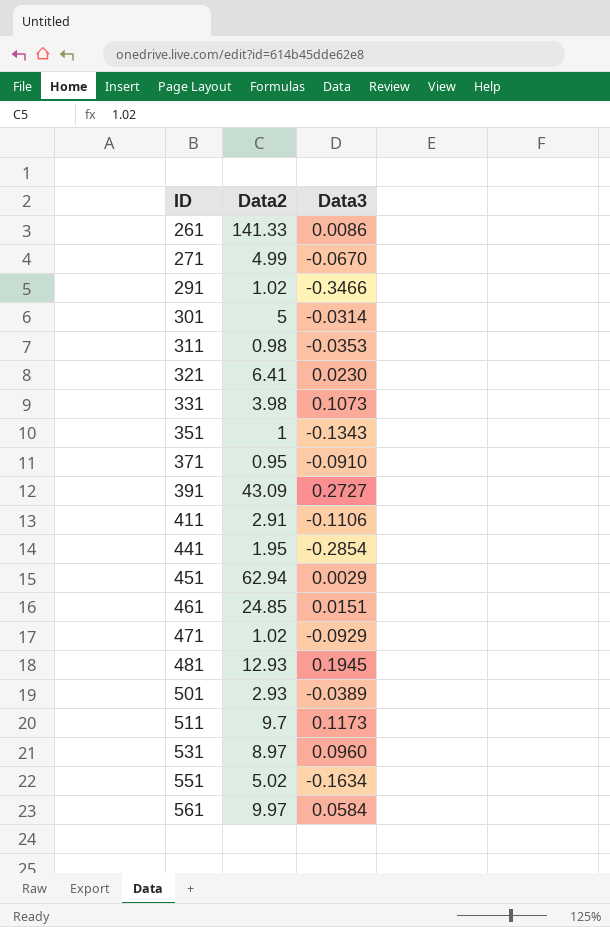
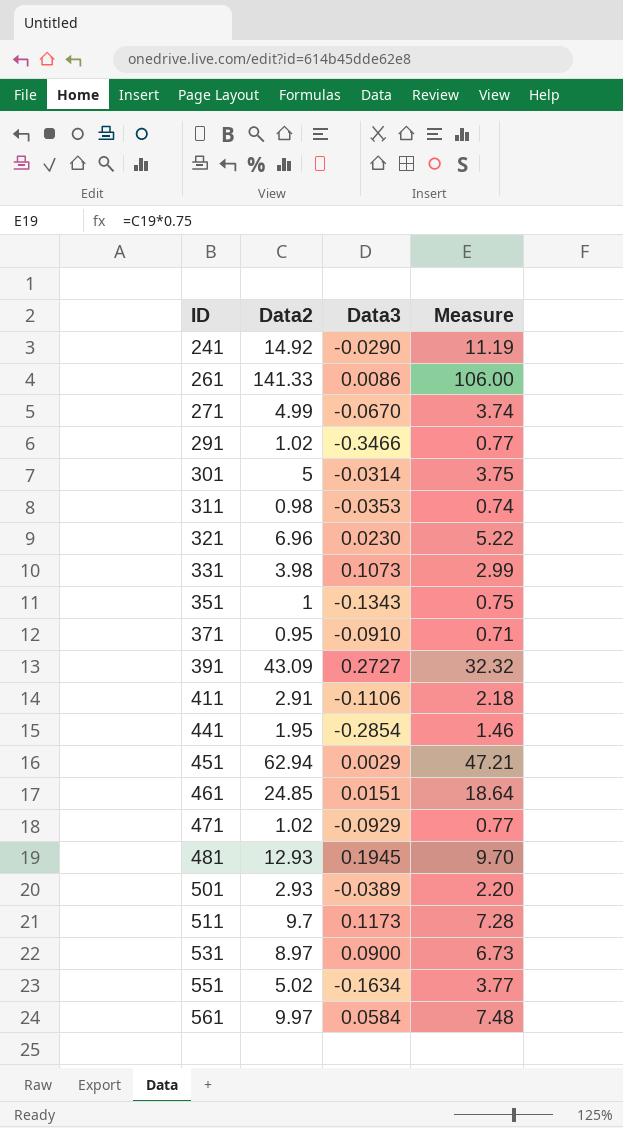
column Measure | formula: none -> [Data2] * 0.75
row 241: none -> 14.92 | -0.0290 | 11.19
321 | Data2: 6.41 -> 6.96
531 | Data3: 0.0960 -> 0.0900

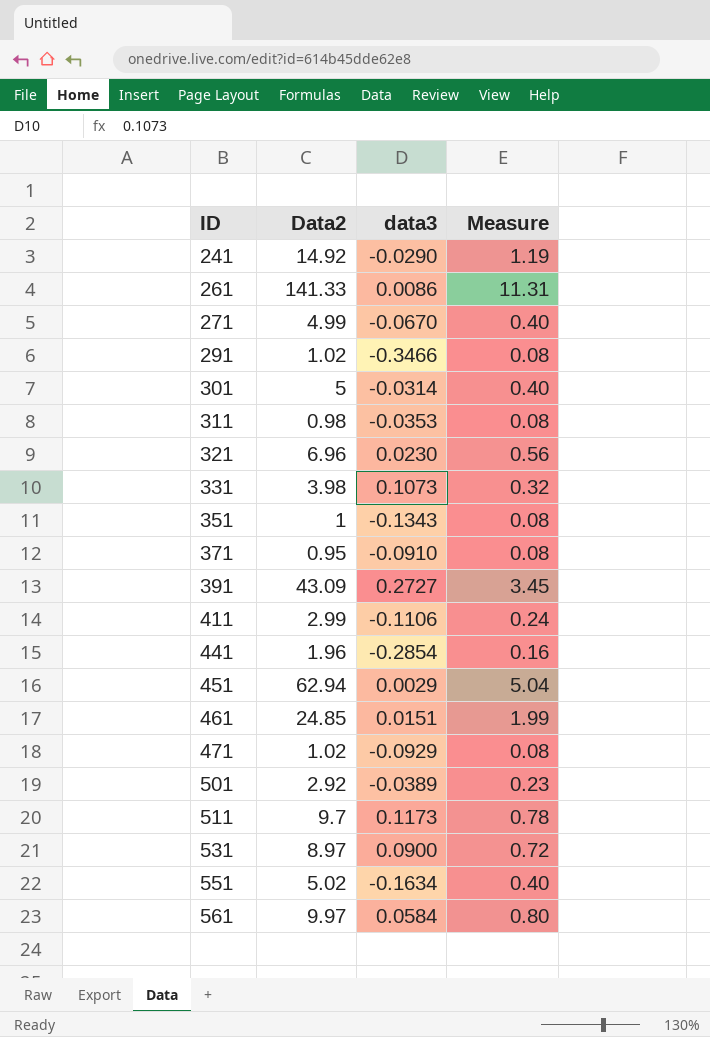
column name: Data3 -> data3
column Measure | formula: [Data2] * 0.75 -> [Data2] * 0.08
row 481: 12.93 | 0.1945 | 9.70 -> none
411 | Data2: 2.91 -> 2.99
441 | Data2: 1.95 -> 1.96
501 | Data2: 2.93 -> 2.92

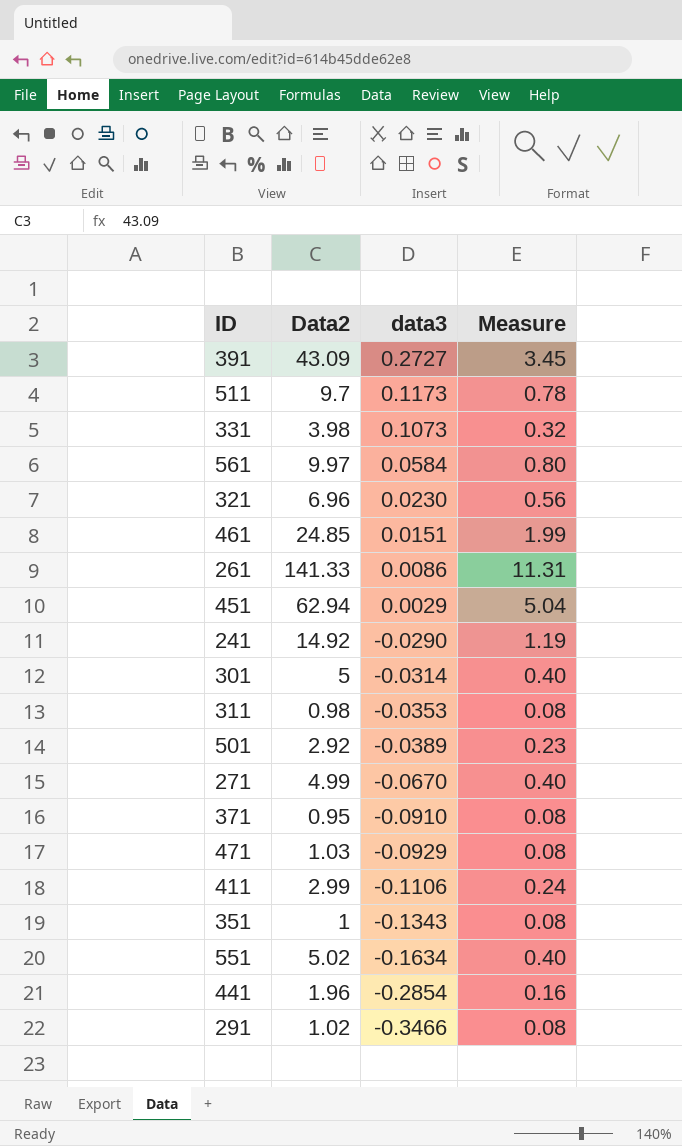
row order: ID ascending -> data3 descending
row 531: 8.97 | 0.0900 | 0.72 -> none
471 | Data2: 1.02 -> 1.03

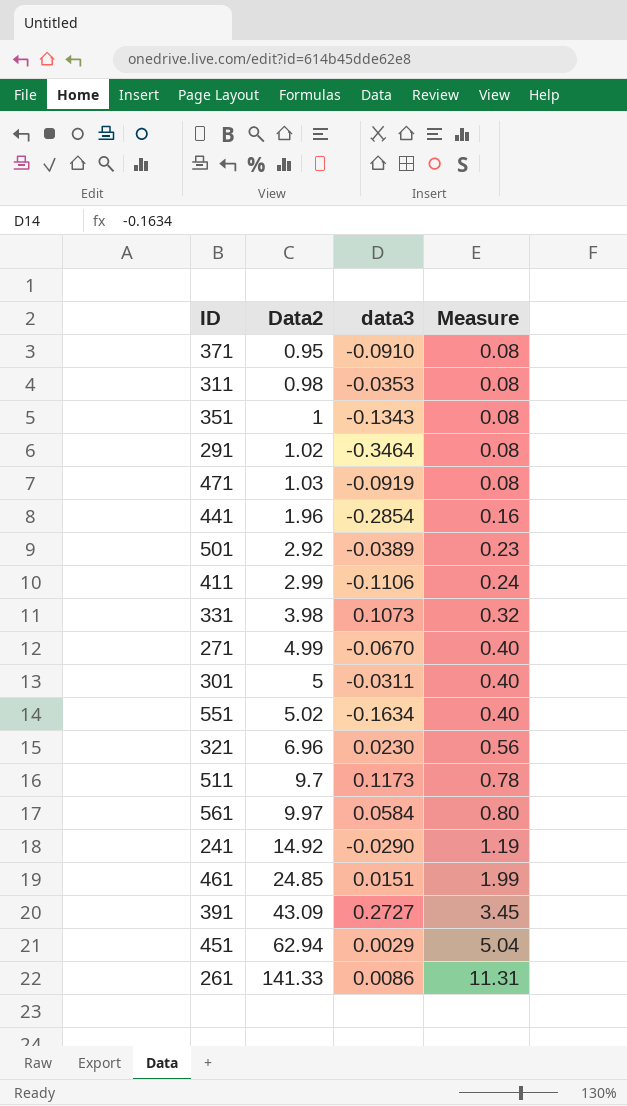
row order: data3 descending -> Data2 ascending
291 | data3: -0.3466 -> -0.3464
471 | data3: -0.0929 -> -0.0919
301 | data3: -0.0314 -> -0.0311

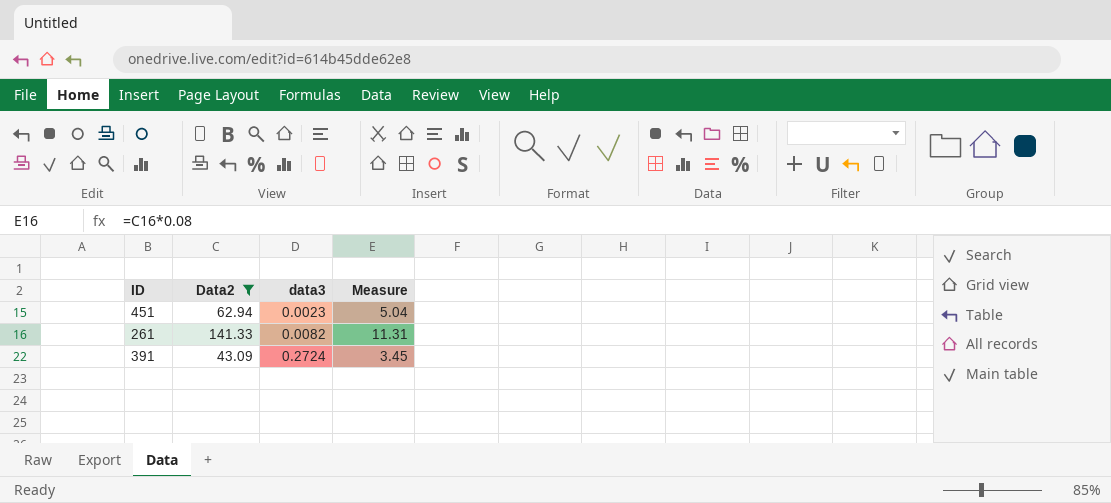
filter: none -> Data2 >= 43.09
row order: Data2 ascending -> data3 ascending
451 | data3: 0.0029 -> 0.0023
261 | data3: 0.0086 -> 0.0082
391 | data3: 0.2727 -> 0.2724

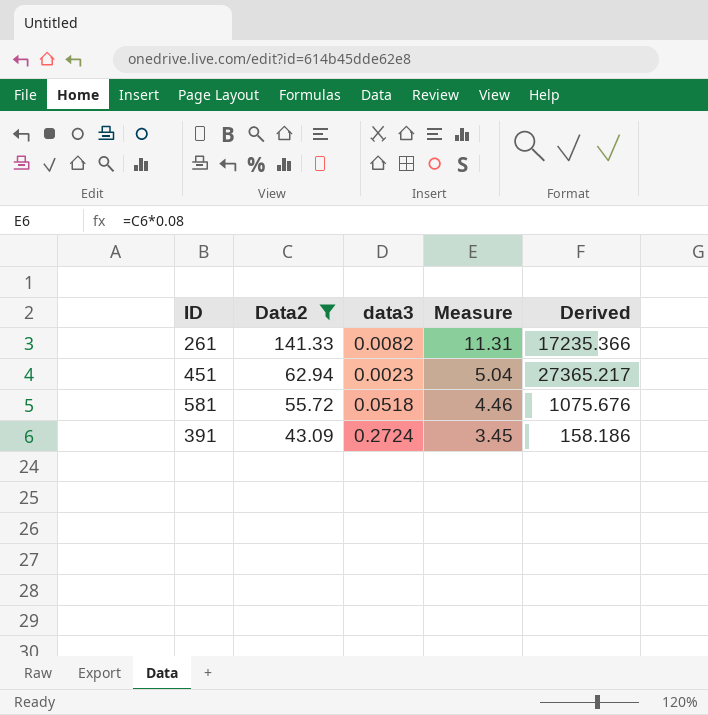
row order: data3 ascending -> Data2 descending
column Derived | formula: none -> [Data2] / [data3]
row 581: none -> 55.72 | 0.0518 | 4.46 | 1075.676

